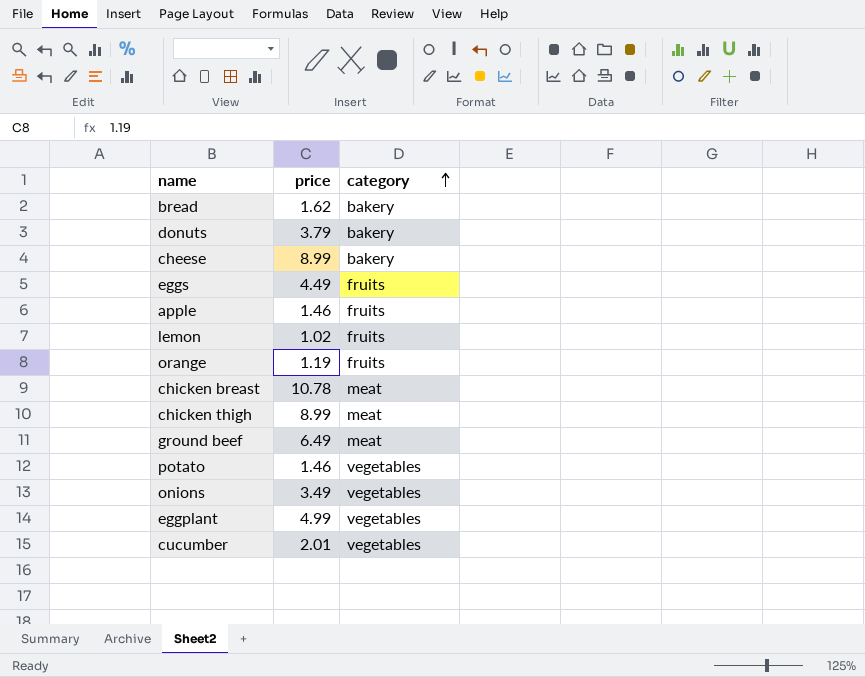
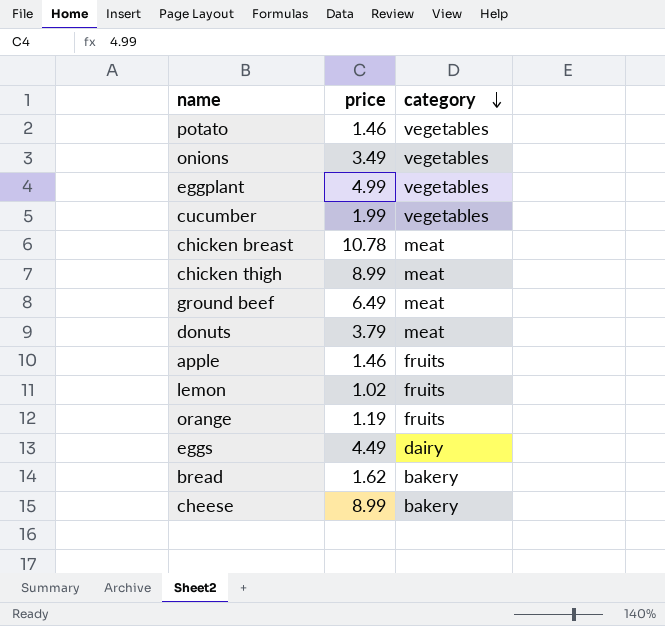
row order: category ascending -> category descending
cucumber | price: 2.01 -> 1.99
donuts | category: bakery -> meat
eggs | category: fruits -> dairy

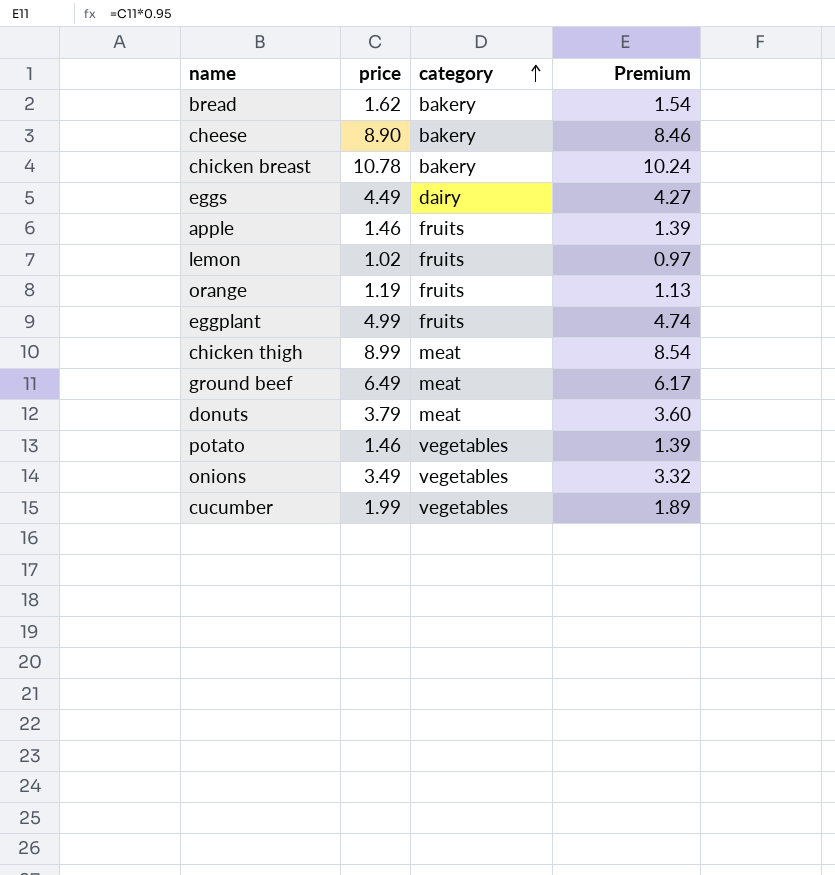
row order: category descending -> category ascending
column Premium | formula: none -> [price] * 0.95
cheese | price: 8.99 -> 8.90
chicken breast | category: meat -> bakery
eggplant | category: vegetables -> fruits

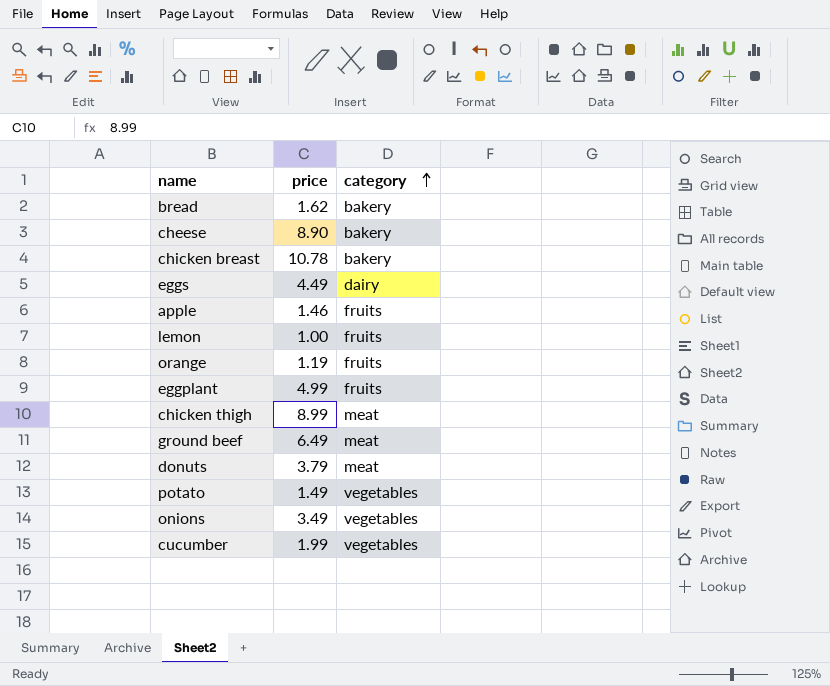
column Premium | formula: [price] * 0.95 -> none
lemon | price: 1.02 -> 1.00
potato | price: 1.46 -> 1.49

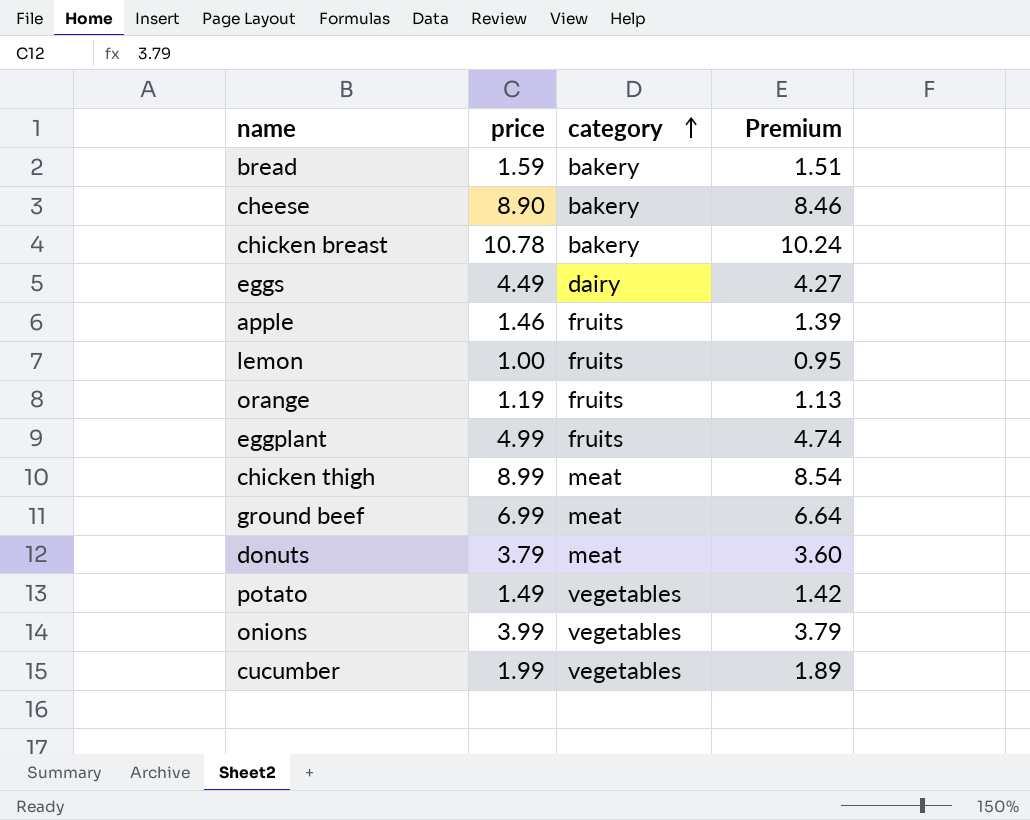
column Premium | formula: none -> [price] * 0.95
bread | price: 1.62 -> 1.59
ground beef | price: 6.49 -> 6.99
onions | price: 3.49 -> 3.99

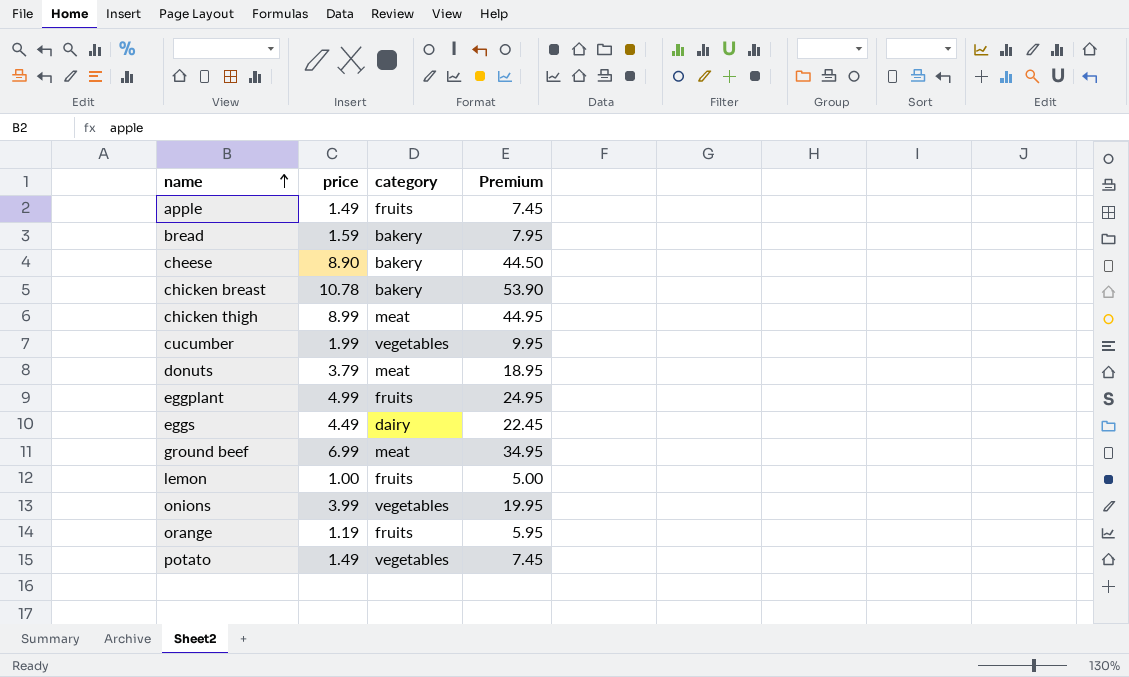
row order: category ascending -> name ascending
column Premium | formula: [price] * 0.95 -> [price] * 5
apple | price: 1.46 -> 1.49

